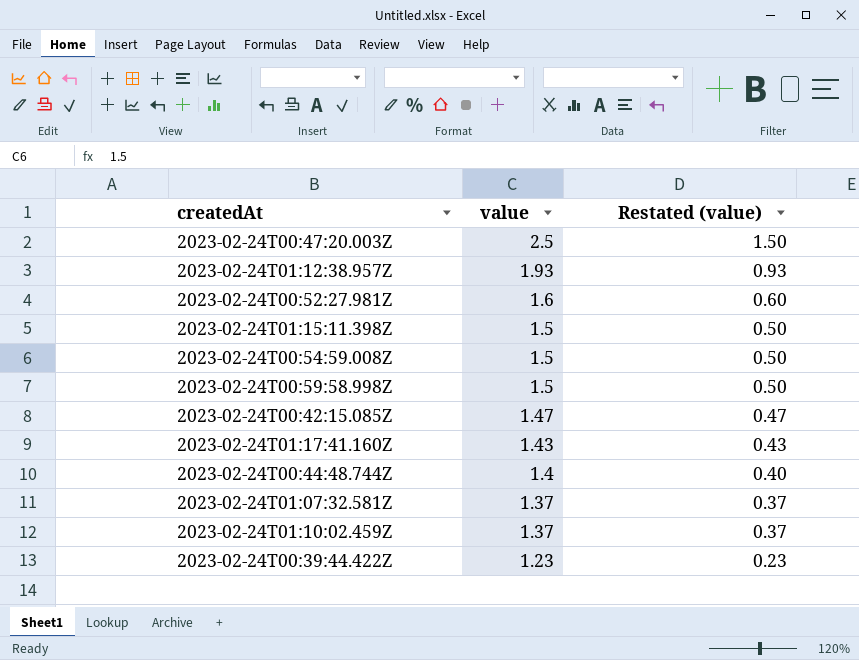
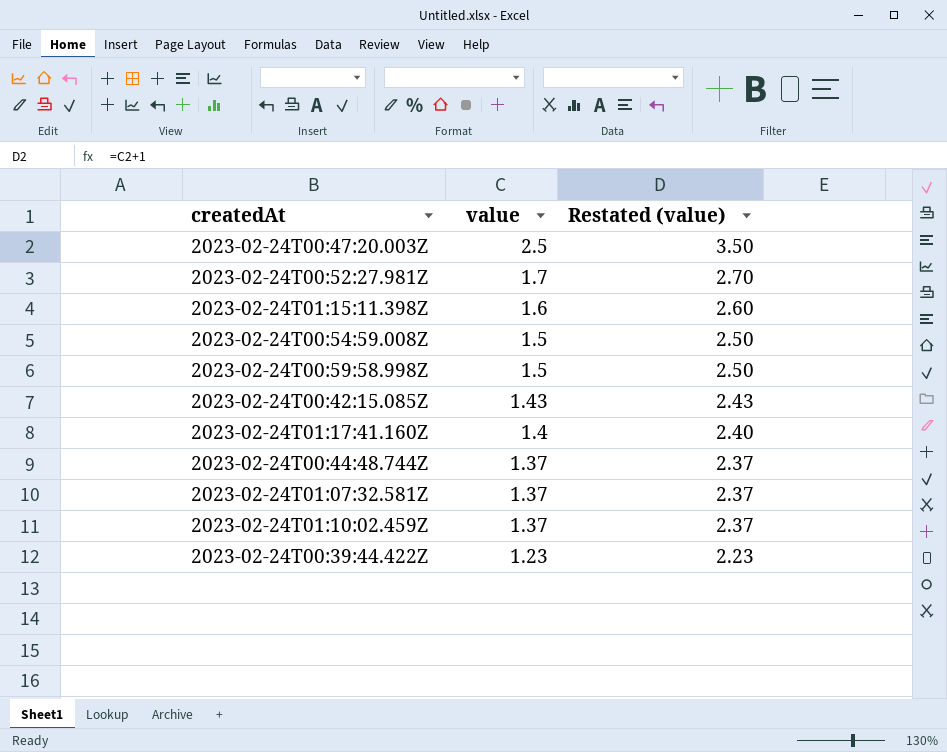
column Restated (value) | formula: [value] - 1 -> [value] + 1
row 2023-02-24T01:12:38.957Z: 1.93 | 0.93 -> none
2023-02-24T00:52:27.981Z | value: 1.6 -> 1.7
2023-02-24T01:15:11.398Z | value: 1.5 -> 1.6
2023-02-24T00:42:15.085Z | value: 1.47 -> 1.43
2023-02-24T01:17:41.160Z | value: 1.43 -> 1.4
2023-02-24T00:44:48.744Z | value: 1.4 -> 1.37

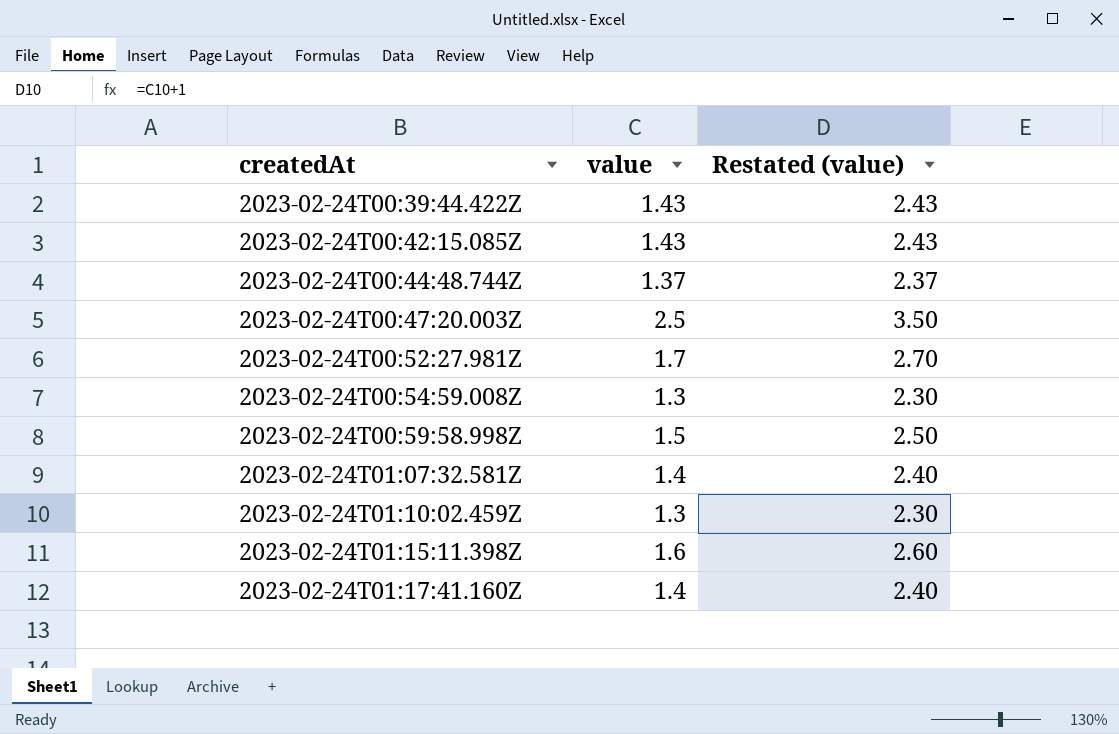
row order: value descending -> createdAt ascending
2023-02-24T00:39:44.422Z | value: 1.23 -> 1.43
2023-02-24T00:39:44.422Z | Restated (value): 2.23 -> 2.43
2023-02-24T00:54:59.008Z | value: 1.5 -> 1.3
2023-02-24T00:54:59.008Z | Restated (value): 2.50 -> 2.30
2023-02-24T01:07:32.581Z | value: 1.37 -> 1.4
2023-02-24T01:07:32.581Z | Restated (value): 2.37 -> 2.40
2023-02-24T01:10:02.459Z | value: 1.37 -> 1.3
2023-02-24T01:10:02.459Z | Restated (value): 2.37 -> 2.30

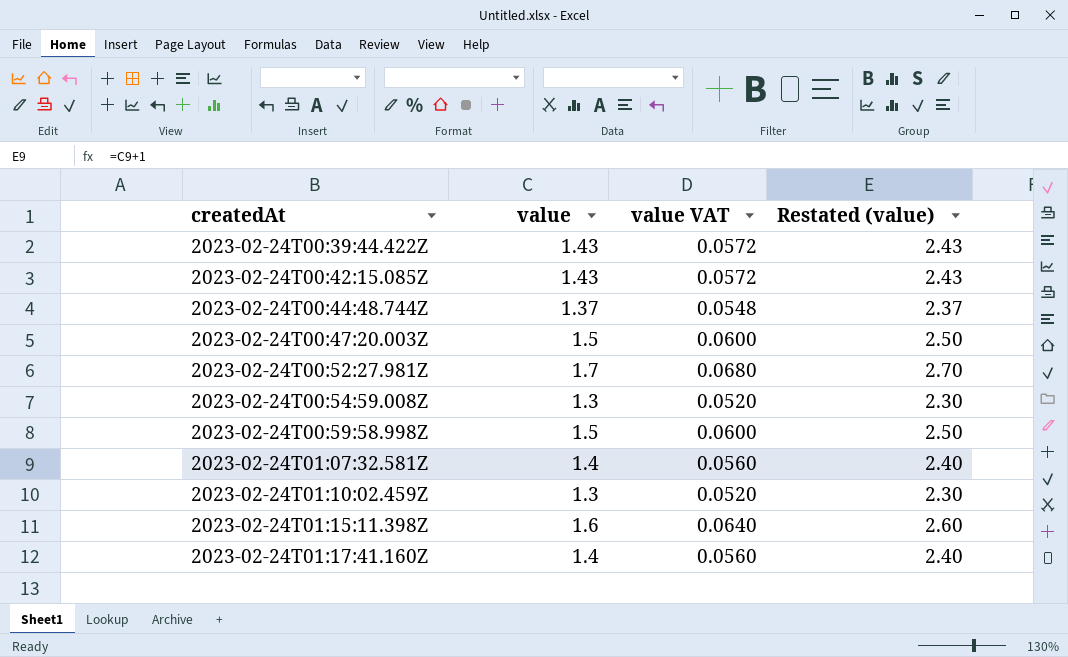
column value VAT | formula: none -> [value] * 0.04
2023-02-24T00:47:20.003Z | value: 2.5 -> 1.5
2023-02-24T00:47:20.003Z | Restated (value): 3.50 -> 2.50

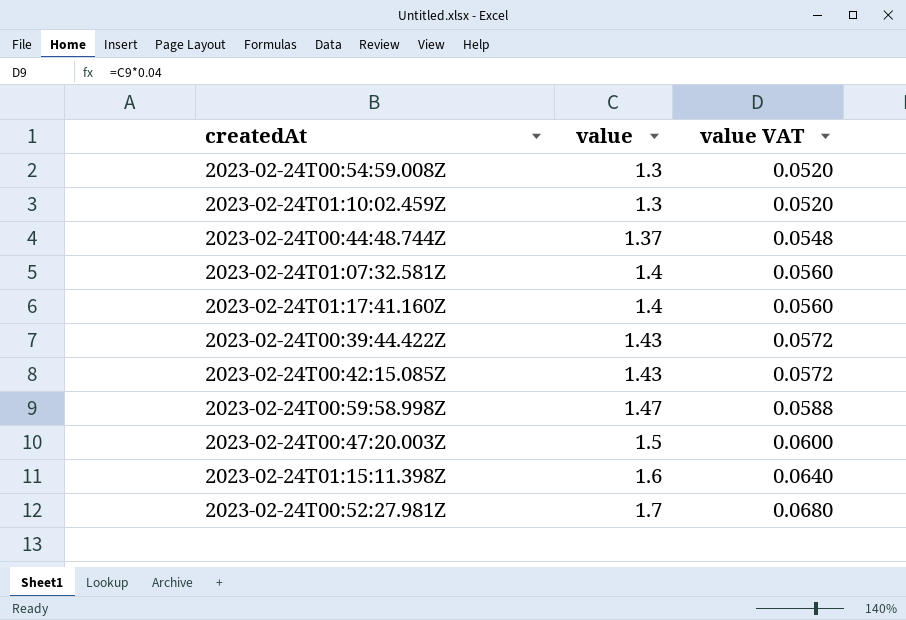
row order: createdAt ascending -> value ascending
column Restated (value) | formula: [value] + 1 -> none
2023-02-24T00:59:58.998Z | value: 1.5 -> 1.47
2023-02-24T00:59:58.998Z | value VAT: 0.0600 -> 0.0588

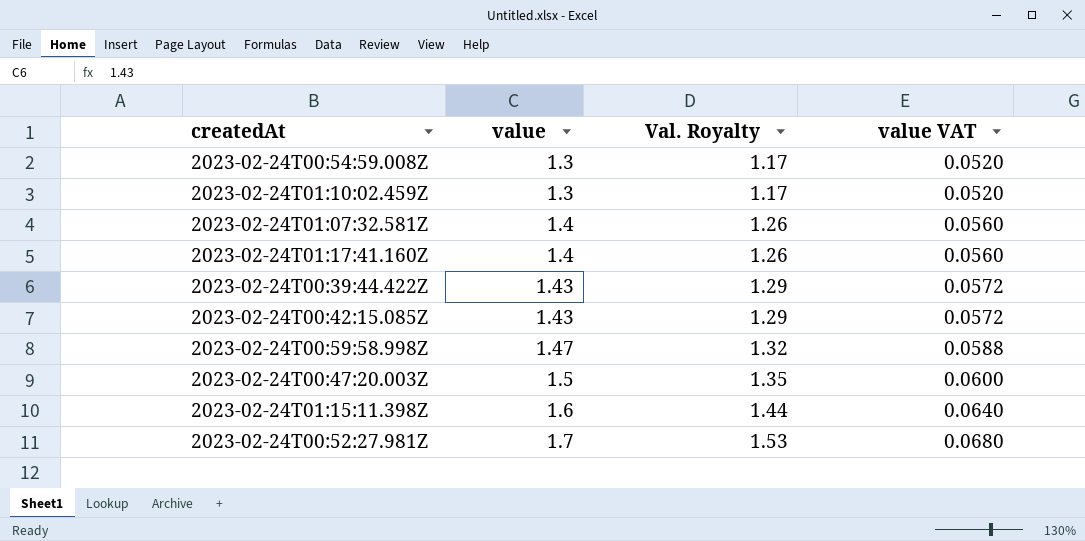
column Val. Royalty | formula: none -> [value] * 0.9
row 2023-02-24T00:44:48.744Z: 1.37 | 0.0548 -> none

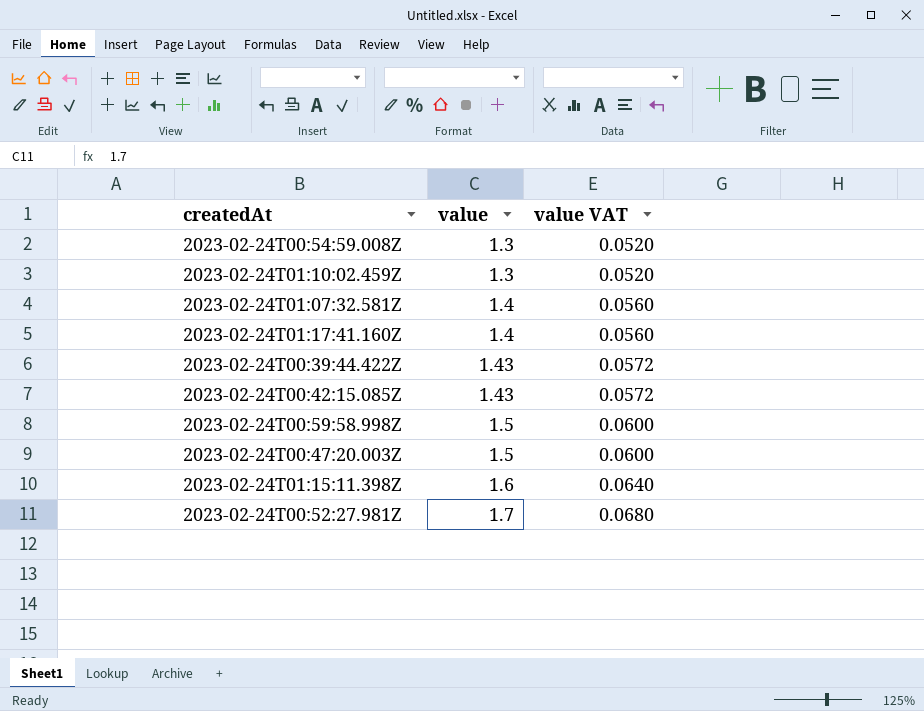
column Val. Royalty | formula: [value] * 0.9 -> none
2023-02-24T00:59:58.998Z | value: 1.47 -> 1.5
2023-02-24T00:59:58.998Z | value VAT: 0.0588 -> 0.0600

